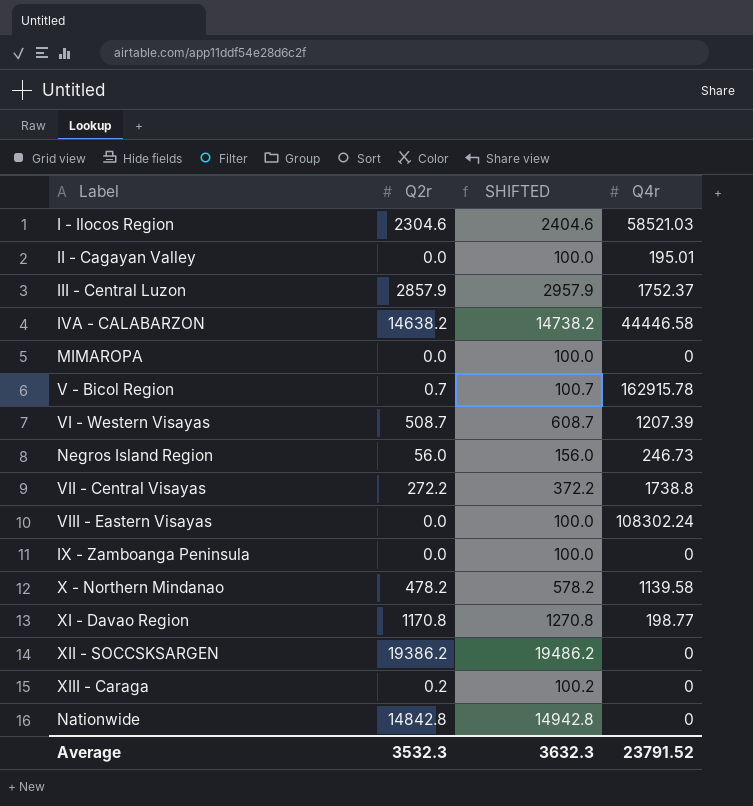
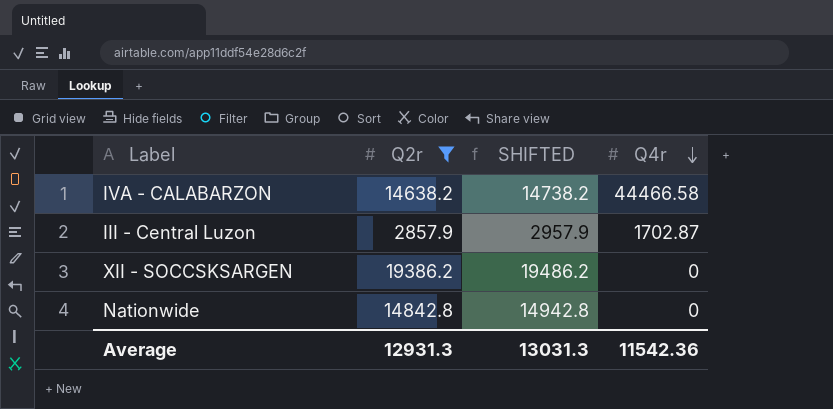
filter: none -> Q2r >= 2857.9
row order: none -> Q4r descending
IVA - CALABARZON | Q4r: 44446.58 -> 44466.58
III - Central Luzon | Q4r: 1752.37 -> 1702.87
Average | Q2r: 3532.3 -> 12931.3
Average | SHIFTED: 3632.3 -> 13031.3
Average | Q4r: 23791.52 -> 11542.36

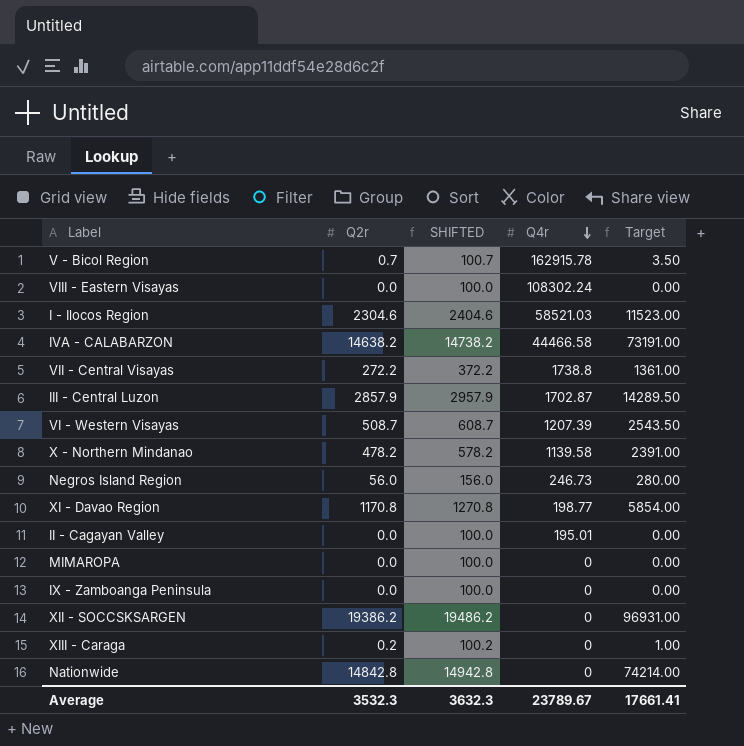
filter: Q2r >= 2857.9 -> none
column Target | formula: none -> [Q2r] * 5
Average | Q2r: 12931.3 -> 3532.3
Average | SHIFTED: 13031.3 -> 3632.3
Average | Q4r: 11542.36 -> 23789.67

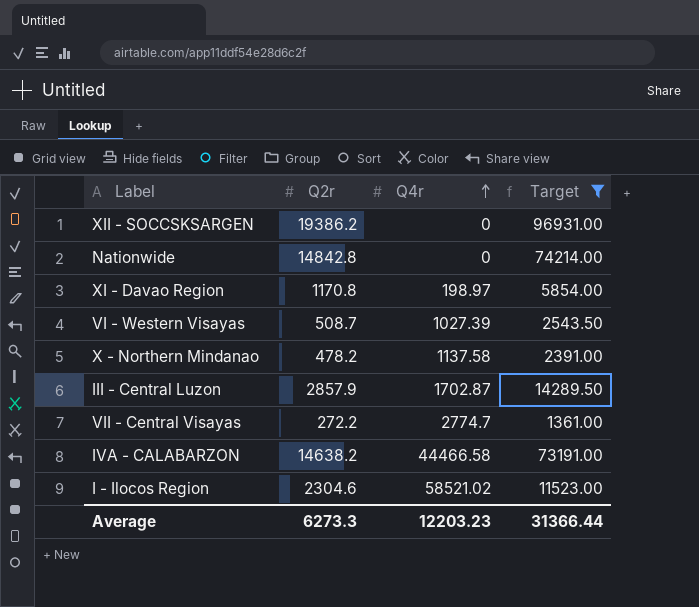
filter: none -> Target >= 1361.00
row order: Q4r descending -> Q4r ascending
column SHIFTED | formula: [Q2r] + 100 -> none
XI - Davao Region | Q4r: 198.77 -> 198.97
VI - Western Visayas | Q4r: 1207.39 -> 1027.39
X - Northern Mindanao | Q4r: 1139.58 -> 1137.58
VII - Central Visayas | Q4r: 1738.8 -> 2774.7
I - Ilocos Region | Q4r: 58521.03 -> 58521.02
Average | Q2r: 3532.3 -> 6273.3
Average | Q4r: 23789.67 -> 12203.23
Average | Target: 17661.41 -> 31366.44

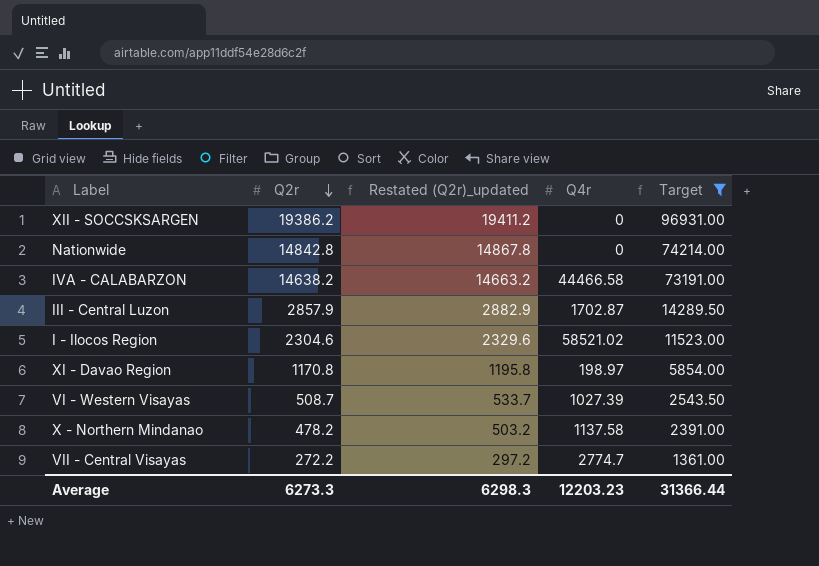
row order: Q4r ascending -> Q2r descending
column Restated (Q2r)_updated | formula: none -> [Q2r] + 25

